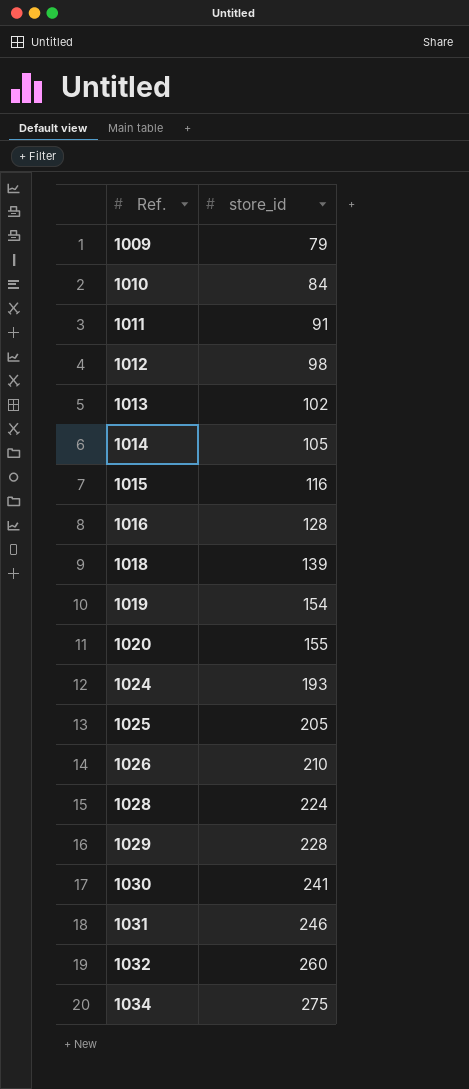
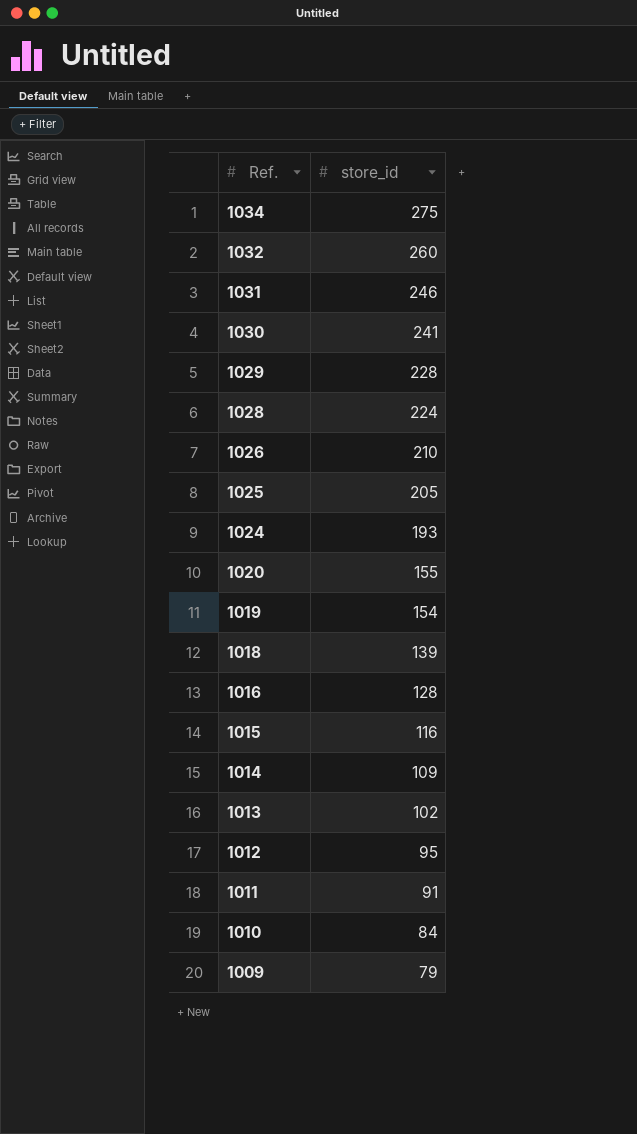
row order: Ref. ascending -> Ref. descending
1014 | store_id: 105 -> 109
1012 | store_id: 98 -> 95

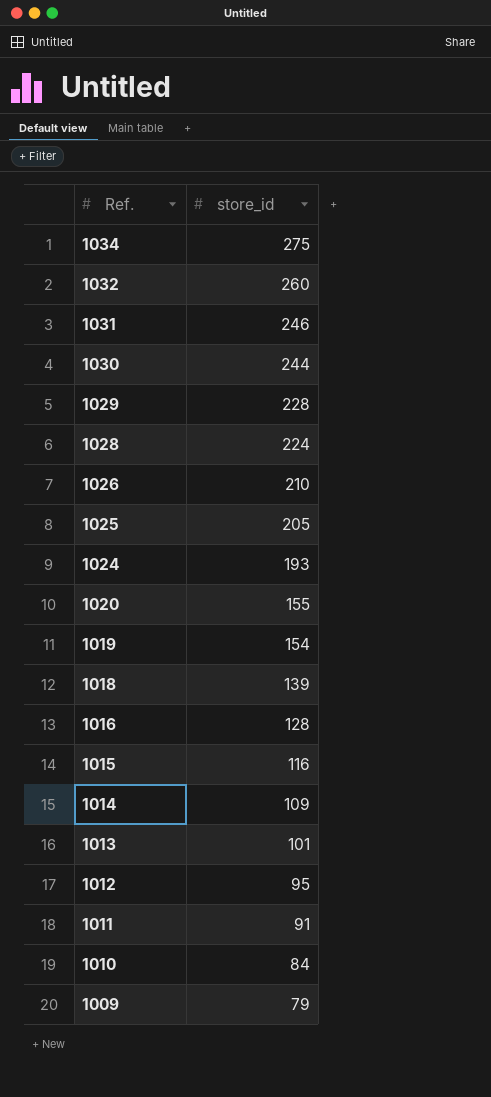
1030 | store_id: 241 -> 244
1013 | store_id: 102 -> 101

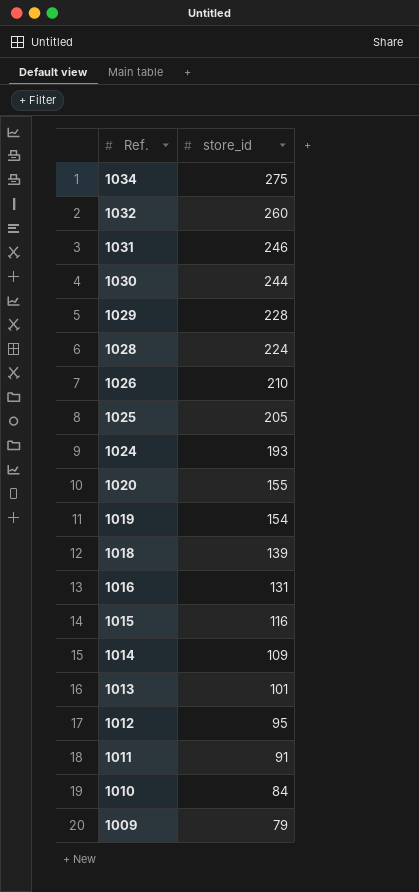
1016 | store_id: 128 -> 131

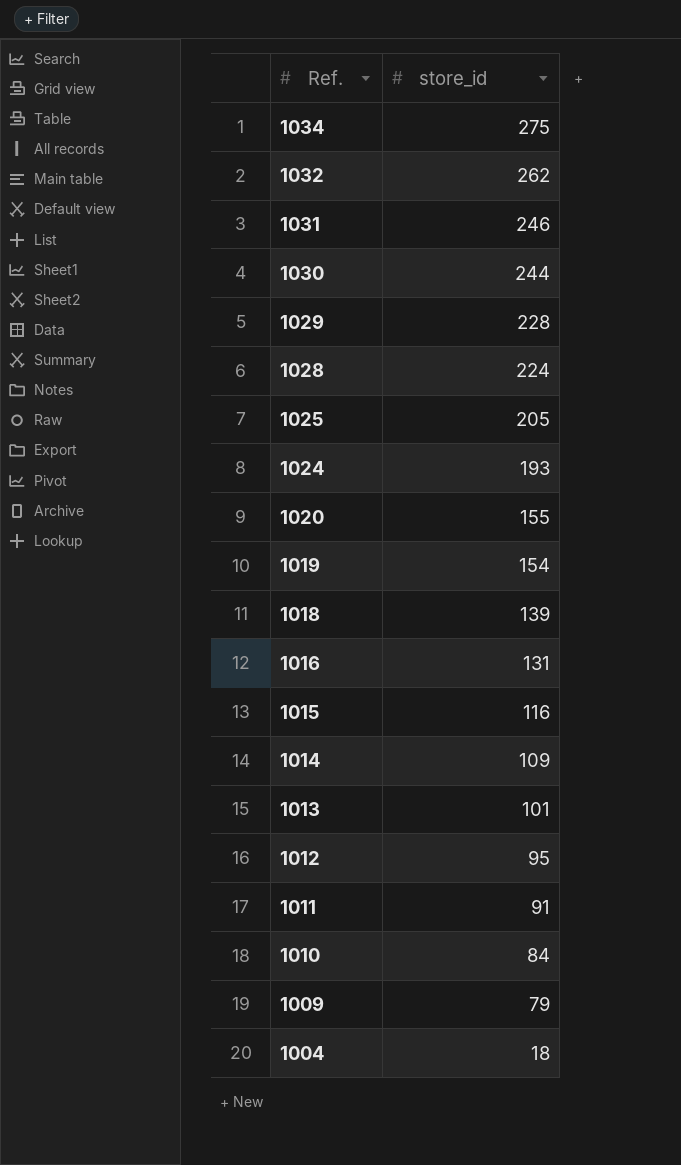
row 1026: 210 -> none
1032 | store_id: 260 -> 262
row 1004: none -> 18

